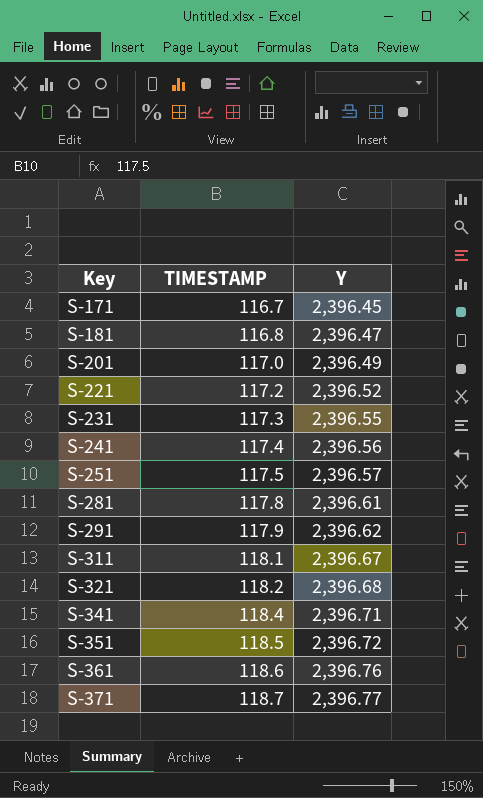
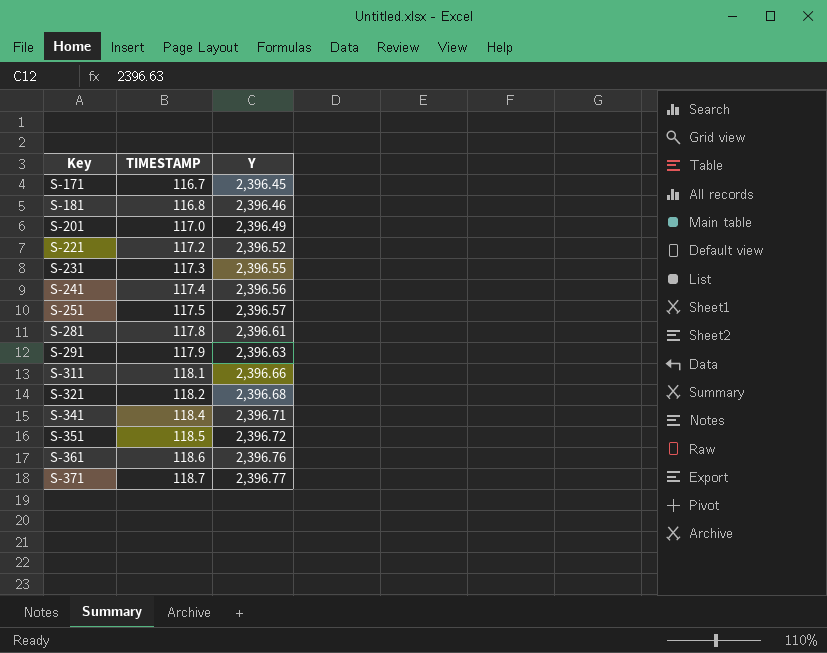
S-181 | Y: 2,396.47 -> 2,396.46
S-291 | Y: 2,396.62 -> 2,396.63
S-311 | Y: 2,396.67 -> 2,396.66

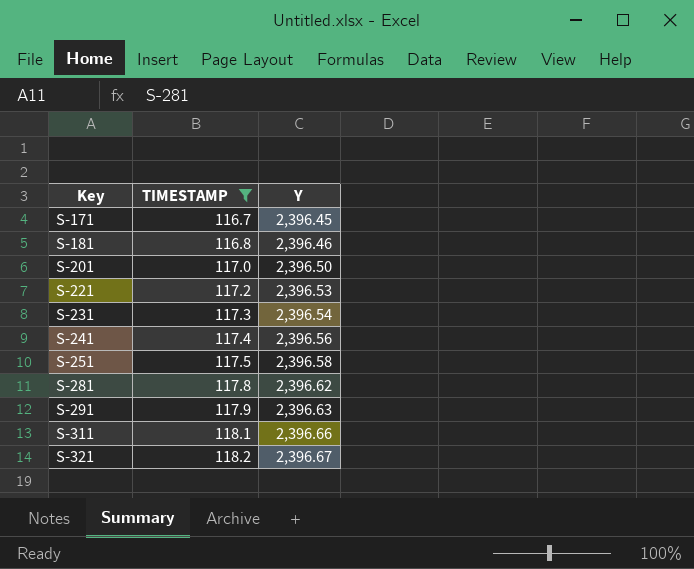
filter: none -> TIMESTAMP <= 118.2
S-201 | Y: 2,396.49 -> 2,396.50
S-221 | Y: 2,396.52 -> 2,396.53
S-231 | Y: 2,396.55 -> 2,396.54
S-251 | Y: 2,396.57 -> 2,396.58
S-281 | Y: 2,396.61 -> 2,396.62
S-321 | Y: 2,396.68 -> 2,396.67

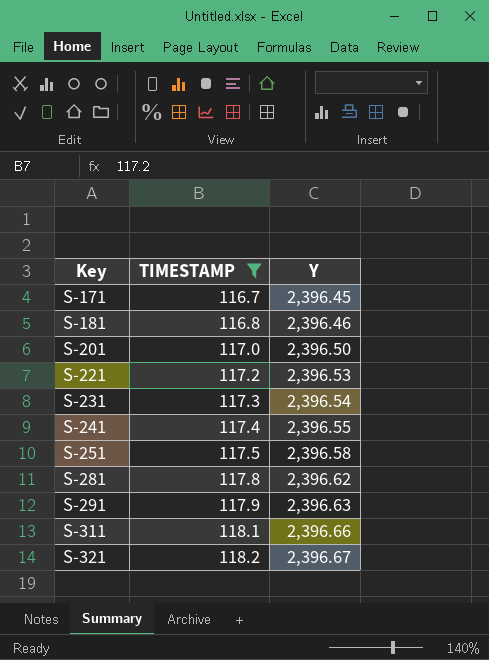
S-241 | Y: 2,396.56 -> 2,396.55

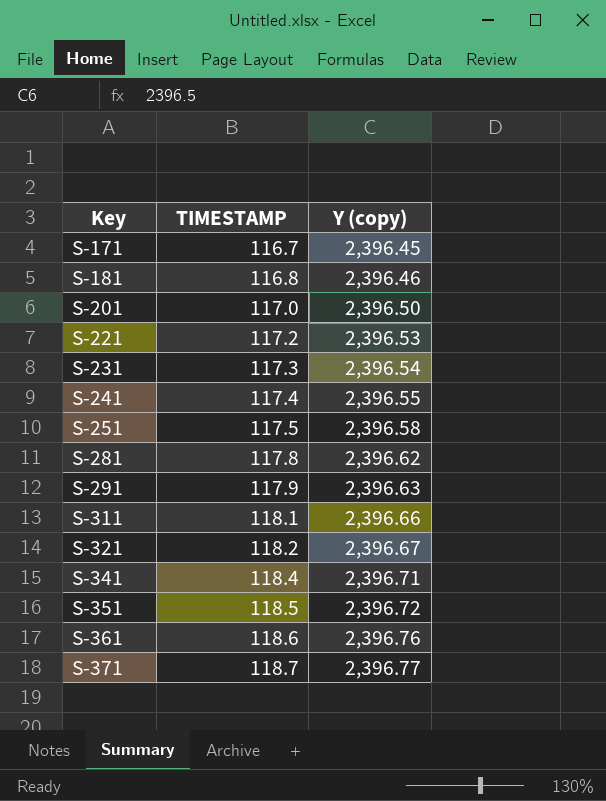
filter: TIMESTAMP <= 118.2 -> none
column name: Y -> Y (copy)

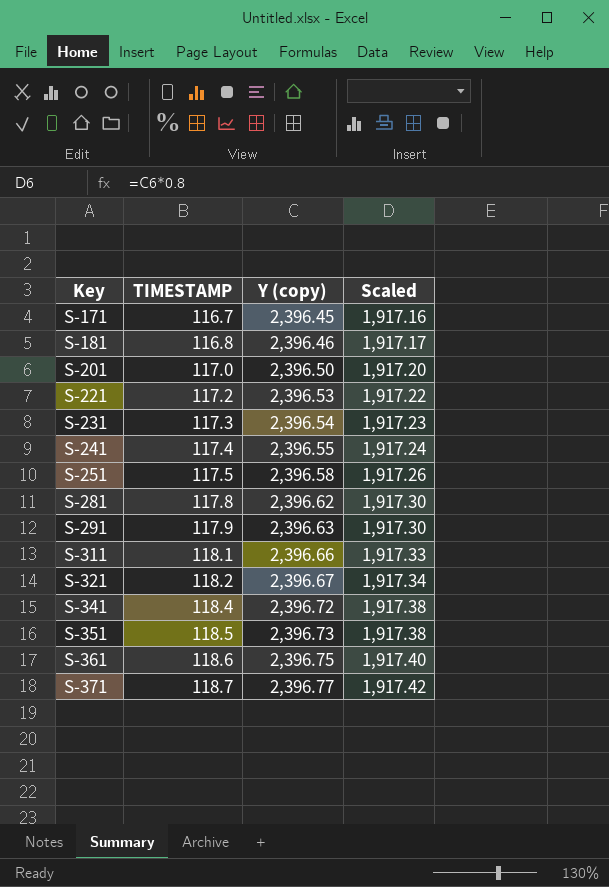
column Scaled | formula: none -> [Y (copy)] * 0.8
S-341 | Y (copy): 2,396.71 -> 2,396.72
S-351 | Y (copy): 2,396.72 -> 2,396.73
S-361 | Y (copy): 2,396.76 -> 2,396.75

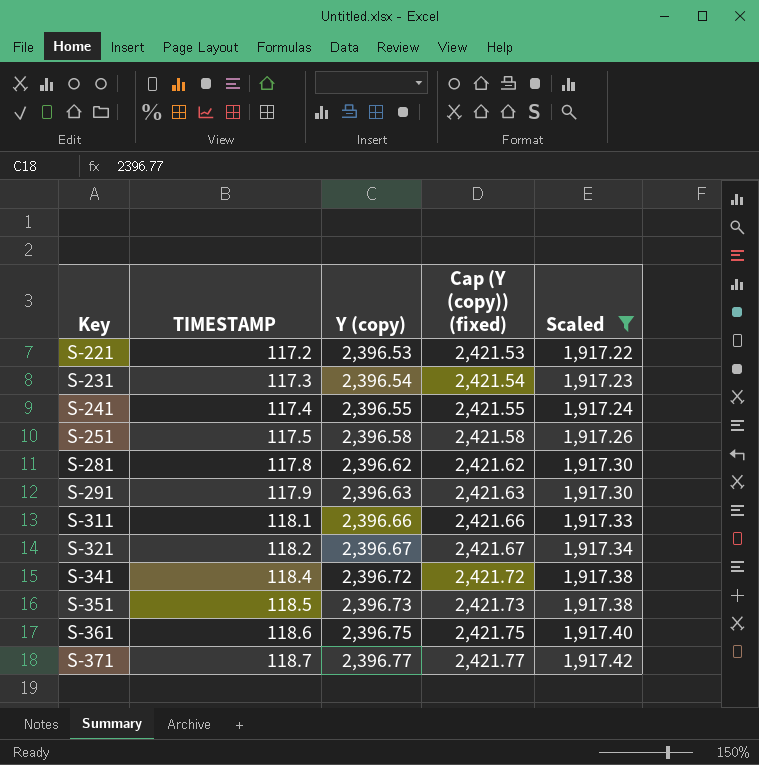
filter: none -> Scaled >= 1,917.22
column Cap (Y (copy)) (fixed) | formula: none -> [Y (copy)] + 25

